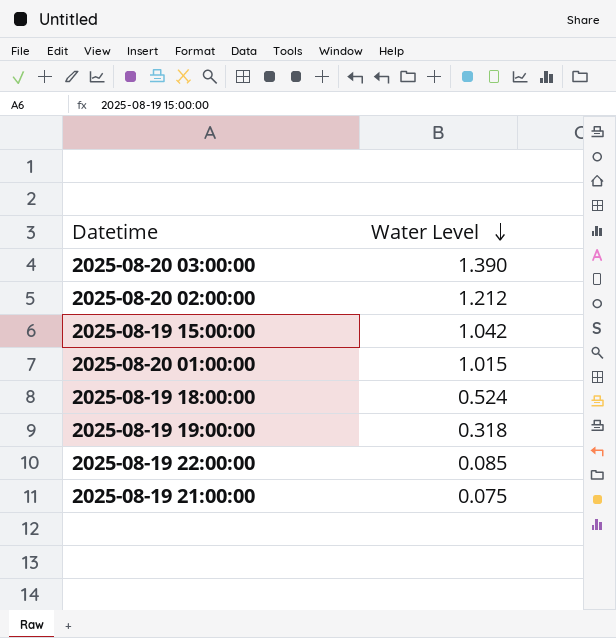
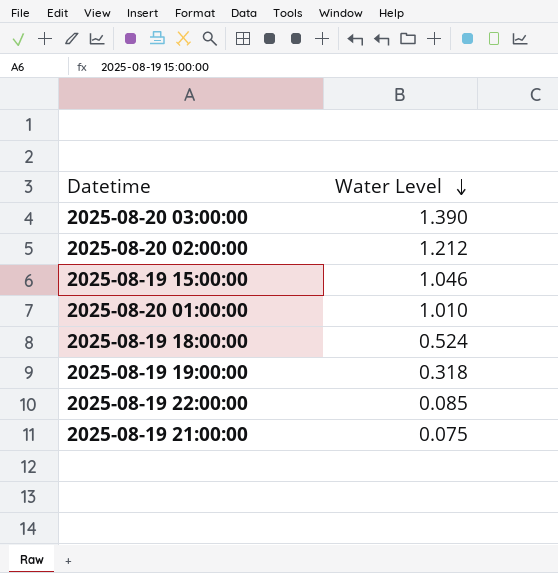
2025-08-19 15:00:00 | Water Level: 1.042 -> 1.046
2025-08-20 01:00:00 | Water Level: 1.015 -> 1.010

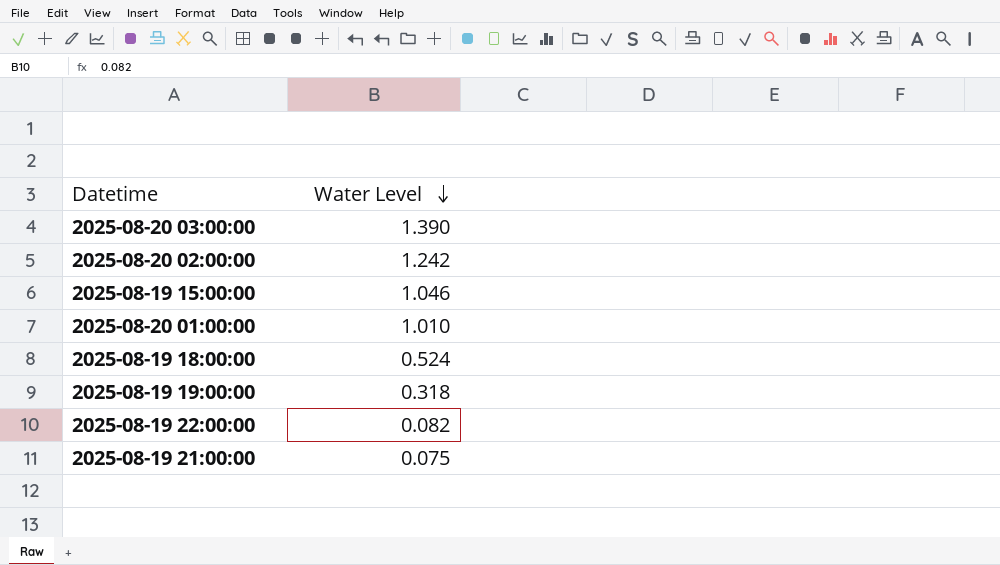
2025-08-20 02:00:00 | Water Level: 1.212 -> 1.242
2025-08-19 22:00:00 | Water Level: 0.085 -> 0.082

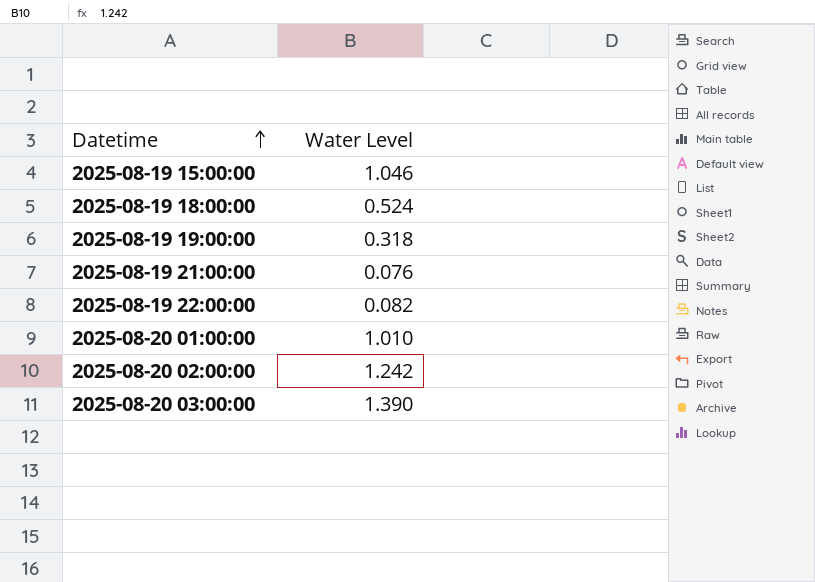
row order: Water Level descending -> Datetime ascending
2025-08-19 21:00:00 | Water Level: 0.075 -> 0.076

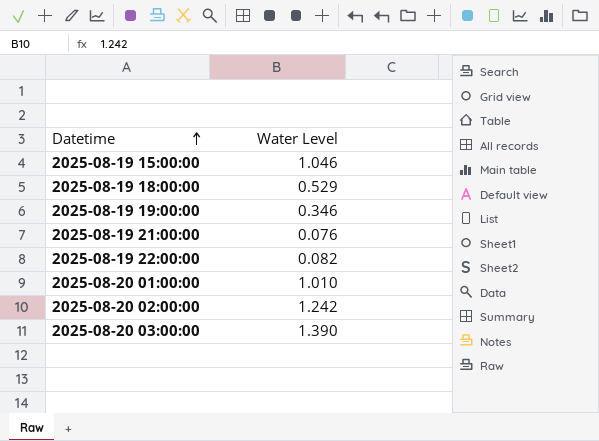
2025-08-19 18:00:00 | Water Level: 0.524 -> 0.529
2025-08-19 19:00:00 | Water Level: 0.318 -> 0.346

